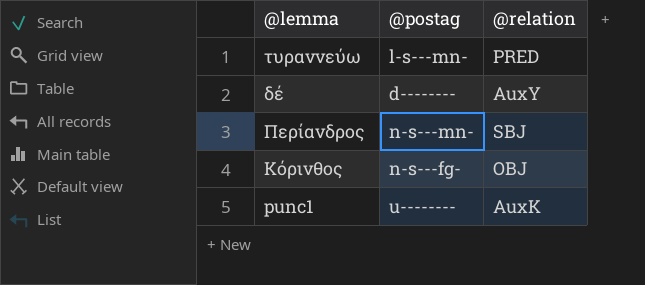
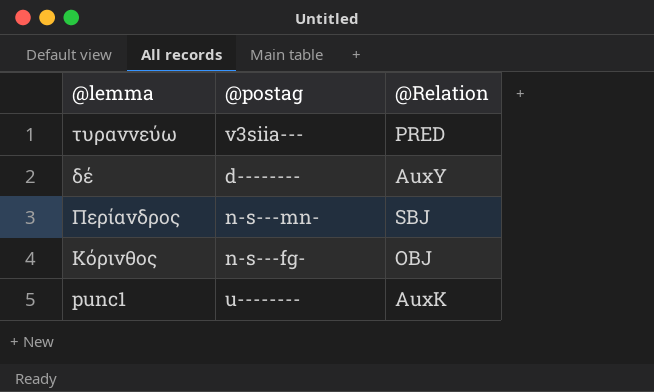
column name: @relation -> @Relation
τυραννεύω | @postag: l-s---mn- -> v3siia---

